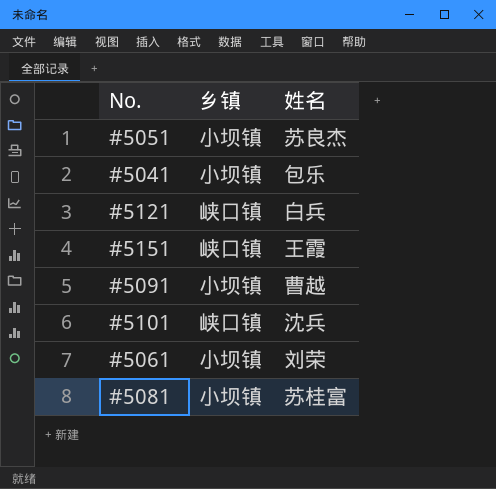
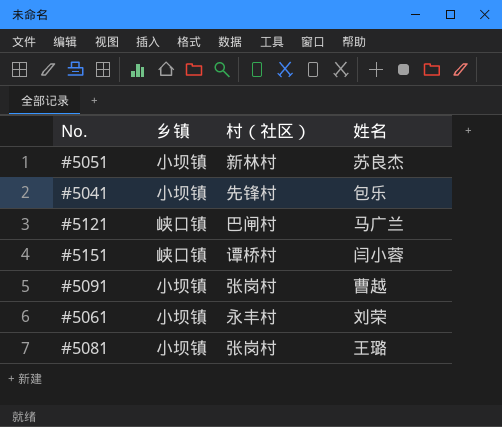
column 村（社区） | position: none -> 3
row #5101: 峡口镇 | 沈兵 -> none
#5121 | 姓名: 白兵 -> 马广兰
#5151 | 姓名: 王霞 -> 闫小蓉
#5081 | 姓名: 苏桂富 -> 王璐

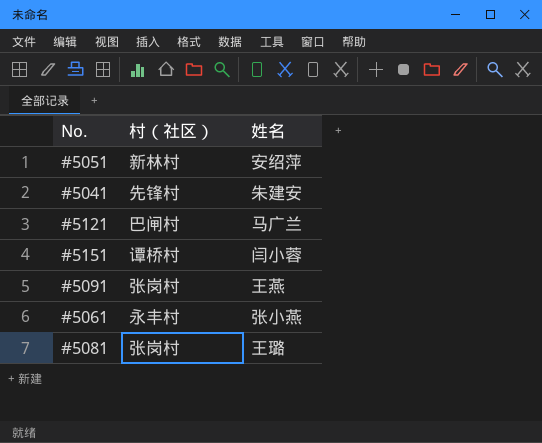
column 乡镇 | position: 2 -> none
#5051 | 姓名: 苏良杰 -> 安绍萍
#5041 | 姓名: 包乐 -> 朱建安
#5091 | 姓名: 曹越 -> 王燕
#5061 | 姓名: 刘荣 -> 张小燕

